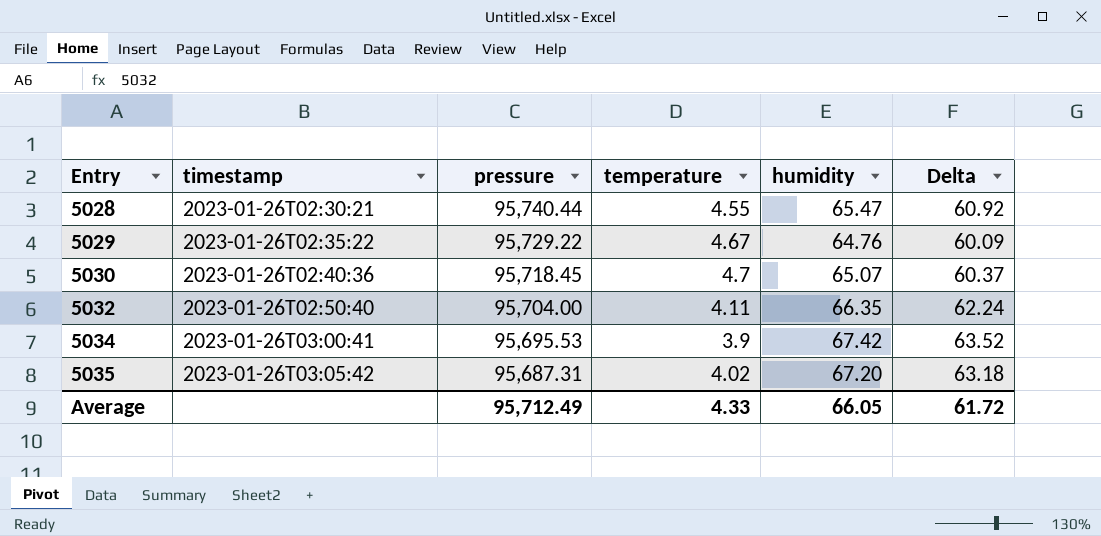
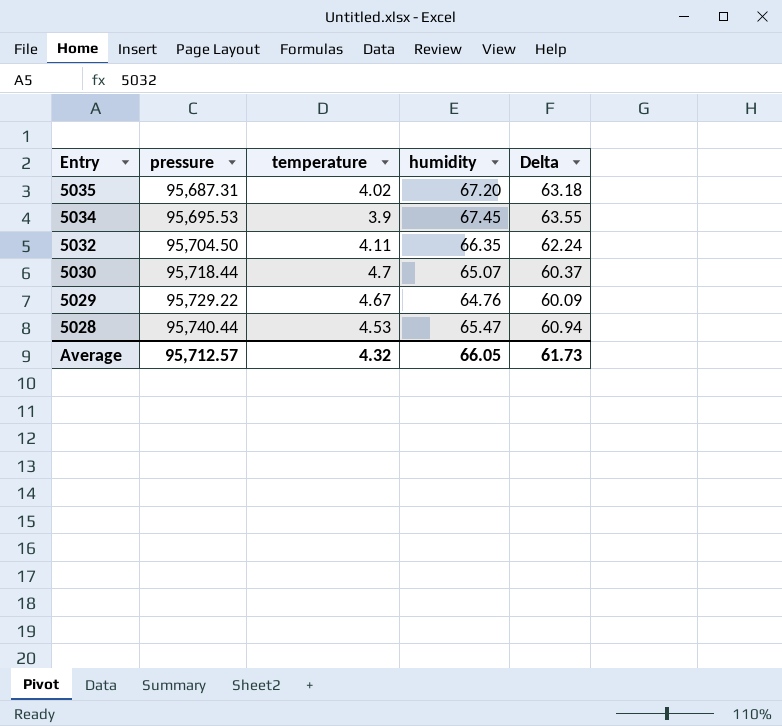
row order: Entry ascending -> Entry descending
column timestamp | position: 2 -> none
5034 | humidity: 67.42 -> 67.45
5034 | Delta: 63.52 -> 63.55
5032 | pressure: 95,704.00 -> 95,704.50
5030 | pressure: 95,718.45 -> 95,718.44
5028 | temperature: 4.55 -> 4.53
5028 | Delta: 60.92 -> 60.94
Average | pressure: 95,712.49 -> 95,712.57
Average | temperature: 4.33 -> 4.32
Average | Delta: 61.72 -> 61.73

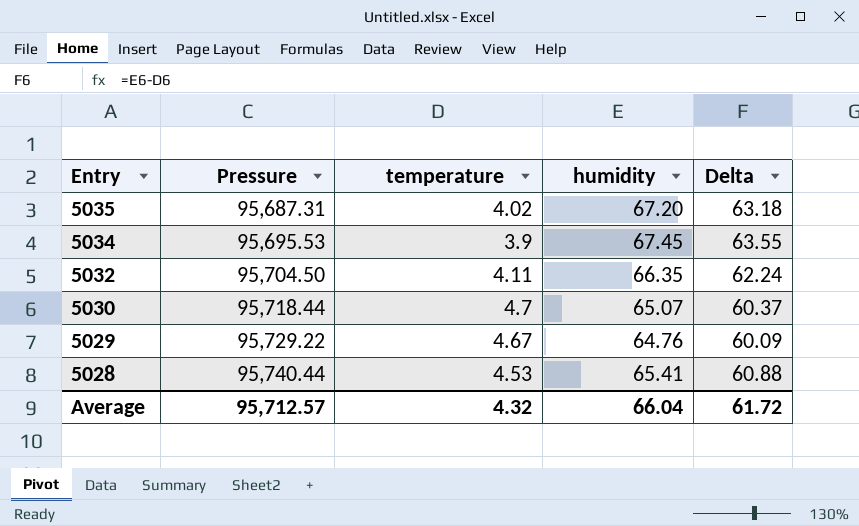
column name: pressure -> Pressure
5028 | humidity: 65.47 -> 65.41
5028 | Delta: 60.94 -> 60.88
Average | humidity: 66.05 -> 66.04
Average | Delta: 61.73 -> 61.72

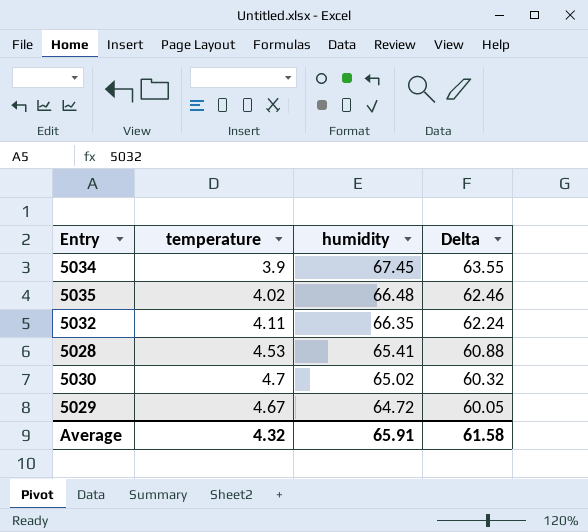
row order: Entry descending -> humidity descending
column Pressure | position: 2 -> none
5035 | humidity: 67.20 -> 66.48
5035 | Delta: 63.18 -> 62.46
5030 | humidity: 65.07 -> 65.02
5030 | Delta: 60.37 -> 60.32
5029 | humidity: 64.76 -> 64.72
5029 | Delta: 60.09 -> 60.05
Average | humidity: 66.04 -> 65.91
Average | Delta: 61.72 -> 61.58

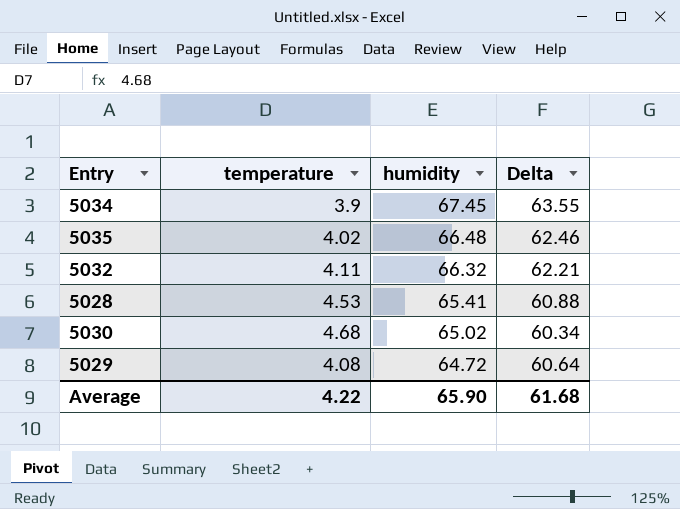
5032 | humidity: 66.35 -> 66.32
5032 | Delta: 62.24 -> 62.21
5030 | temperature: 4.7 -> 4.68
5030 | Delta: 60.32 -> 60.34
5029 | temperature: 4.67 -> 4.08
5029 | Delta: 60.05 -> 60.64
Average | temperature: 4.32 -> 4.22
Average | humidity: 65.91 -> 65.90
Average | Delta: 61.58 -> 61.68

